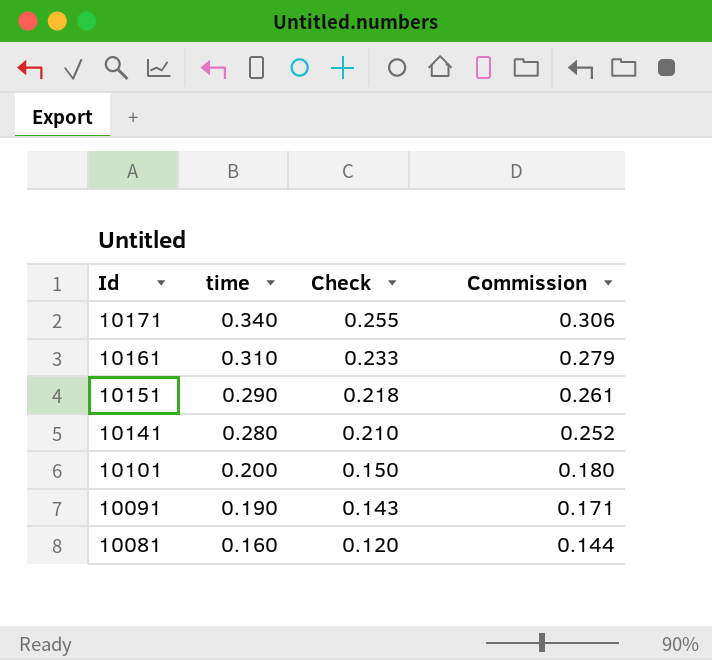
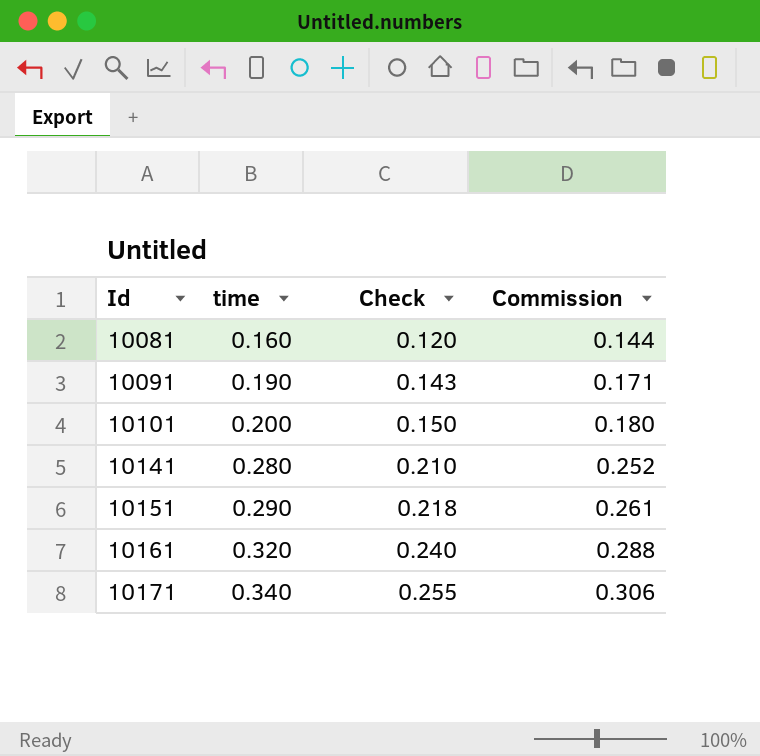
row order: Id descending -> Id ascending
10161 | time: 0.310 -> 0.320
10161 | Check: 0.233 -> 0.240
10161 | Commission: 0.279 -> 0.288

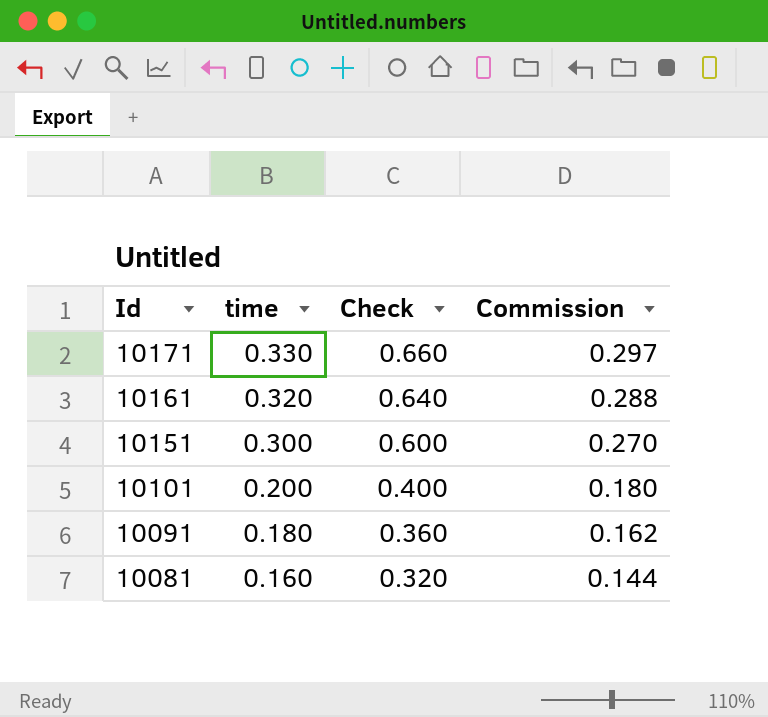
row order: Id ascending -> Id descending
column Check | formula: [time] * 0.75 -> [time] * 2
row 10141: 0.280 | 0.210 | 0.252 -> none
10171 | time: 0.340 -> 0.330
10171 | Commission: 0.306 -> 0.297
10151 | time: 0.290 -> 0.300
10151 | Commission: 0.261 -> 0.270
10091 | time: 0.190 -> 0.180
10091 | Commission: 0.171 -> 0.162

